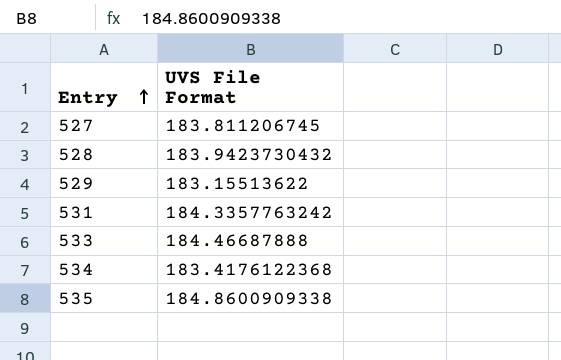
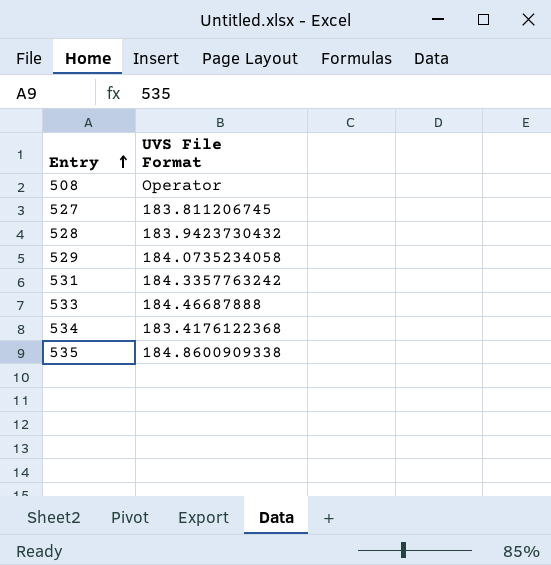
row 508: none -> Operator
529 | UVS File Format: 183.15513622 -> 184.0735234058

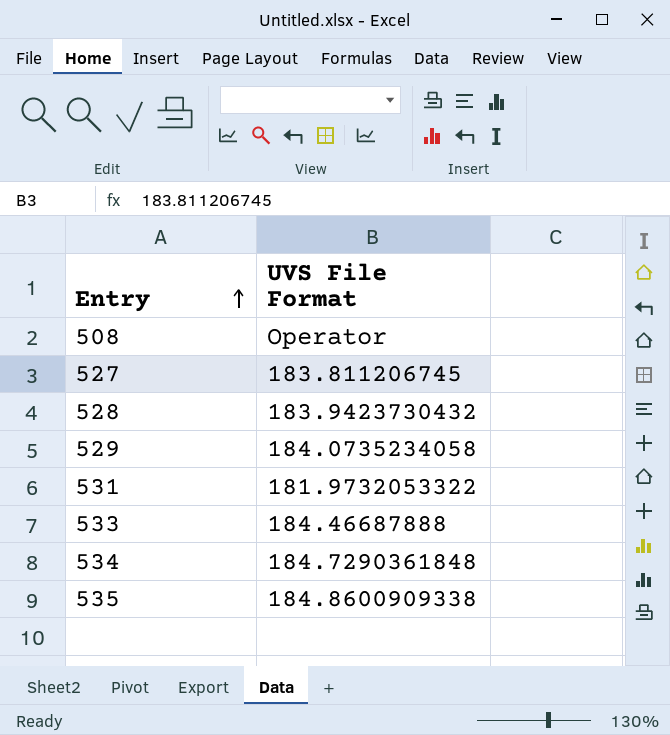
531 | UVS File Format: 184.3357763242 -> 181.9732053322
534 | UVS File Format: 183.4176122368 -> 184.7290361848

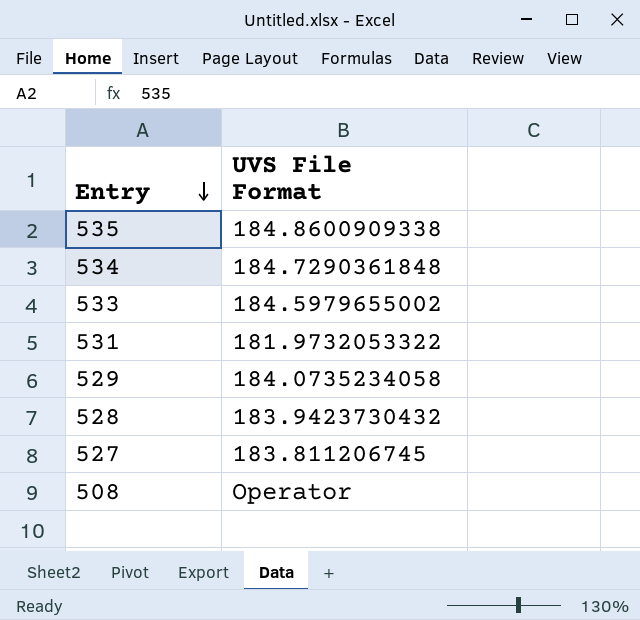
row order: Entry ascending -> Entry descending
533 | UVS File Format: 184.46687888 -> 184.5979655002

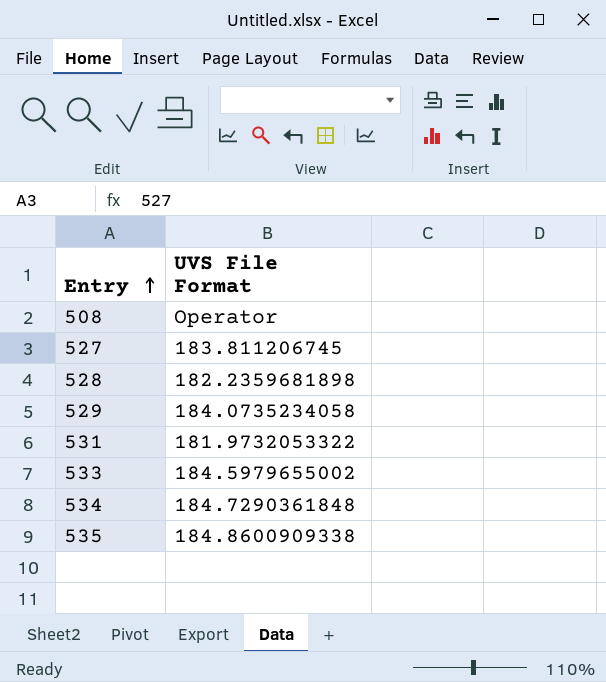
row order: Entry descending -> Entry ascending
528 | UVS File Format: 183.9423730432 -> 182.2359681898

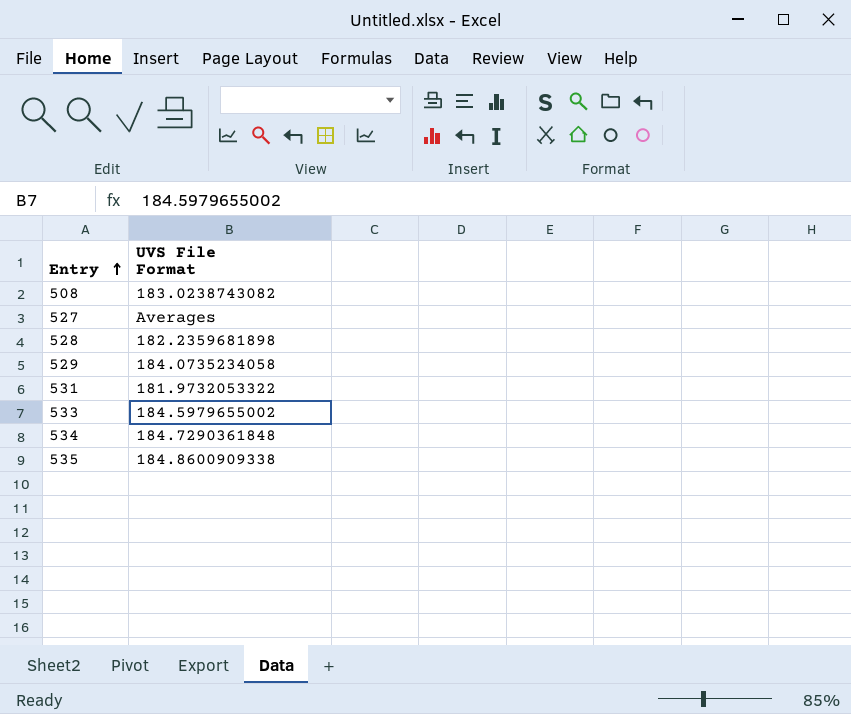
508 | UVS File Format: Operator -> 183.0238743082
527 | UVS File Format: 183.811206745 -> Averages

